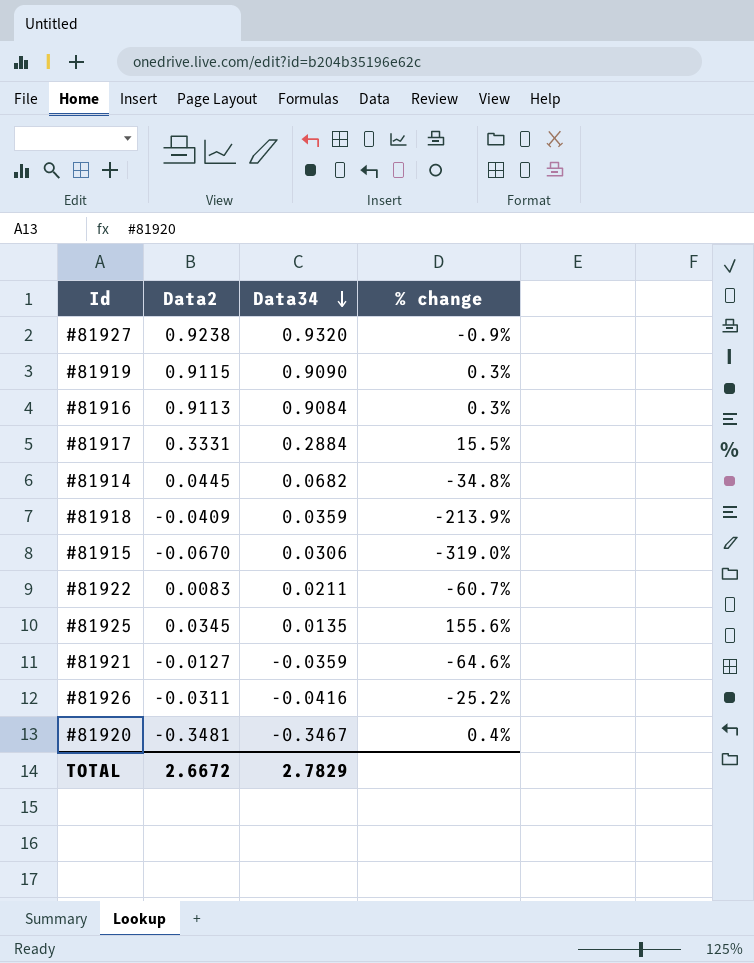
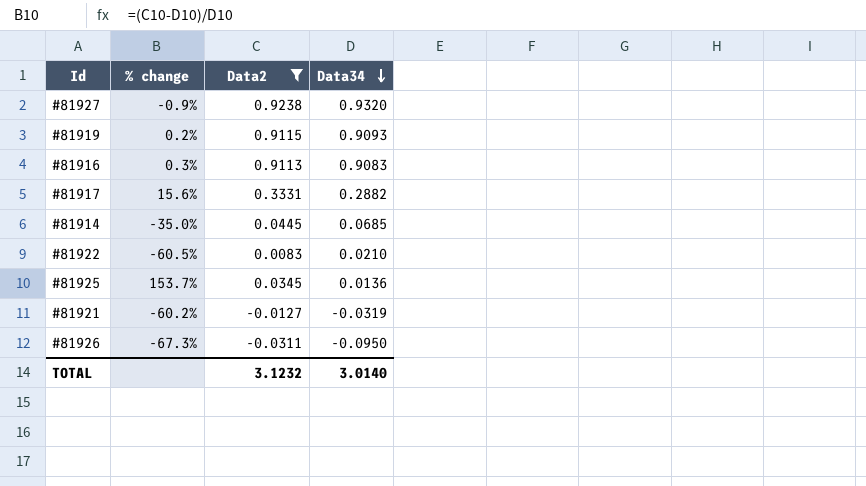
filter: none -> Data2 >= -0.0311
column % change | position: 4 -> 2
#81919 | % change: 0.3% -> 0.2%
#81919 | Data34: 0.9090 -> 0.9093
#81916 | Data34: 0.9084 -> 0.9083
#81917 | % change: 15.5% -> 15.6%
#81917 | Data34: 0.2884 -> 0.2882
#81914 | % change: -34.8% -> -35.0%
#81914 | Data34: 0.0682 -> 0.0685
#81922 | % change: -60.7% -> -60.5%
#81922 | Data34: 0.0211 -> 0.0210
#81925 | % change: 155.6% -> 153.7%
#81925 | Data34: 0.0135 -> 0.0136
#81921 | % change: -64.6% -> -60.2%
#81921 | Data34: -0.0359 -> -0.0319
#81926 | % change: -25.2% -> -67.3%
#81926 | Data34: -0.0416 -> -0.0950
TOTAL | Data2: 2.6672 -> 3.1232
TOTAL | Data34: 2.7829 -> 3.0140

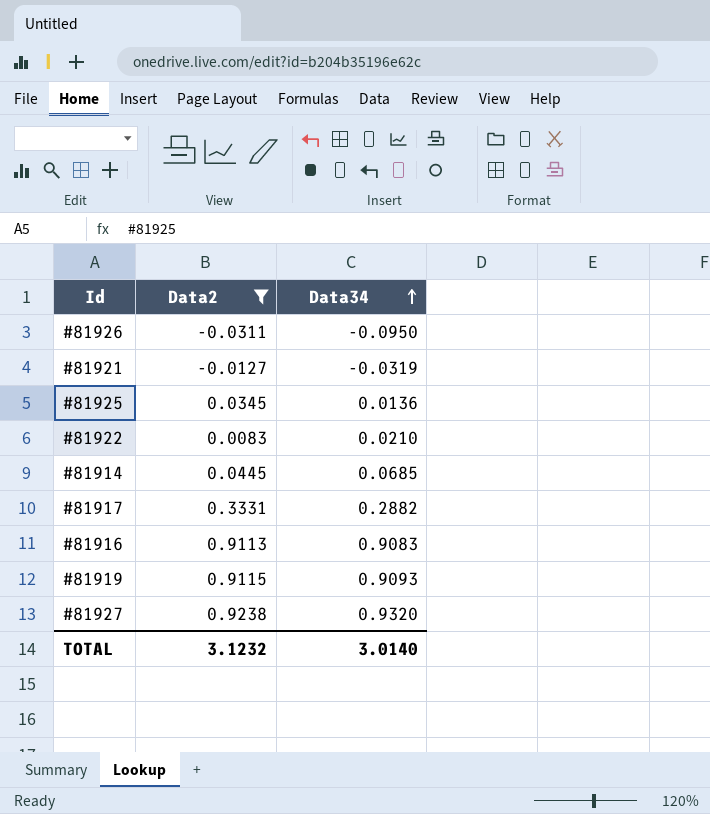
row order: Data34 descending -> Data34 ascending
column % change | formula: ([Data2] - [Data34]) / [Data34] -> none

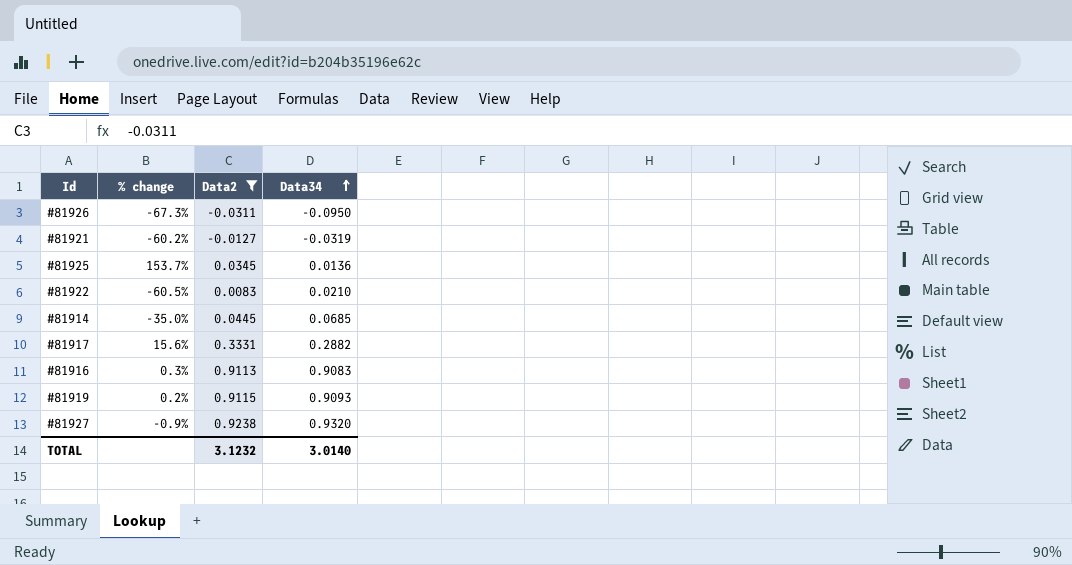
column % change | formula: none -> ([Data2] - [Data34]) / [Data34]

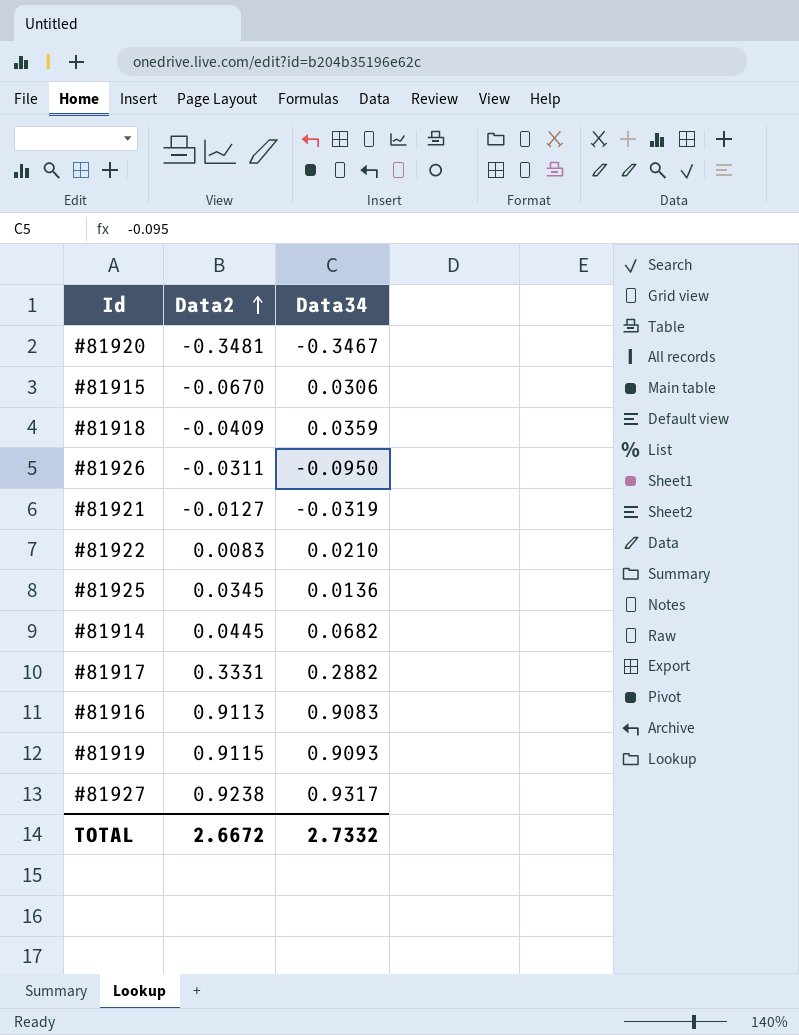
filter: Data2 >= -0.0311 -> none
row order: Data34 ascending -> Data2 ascending
column % change | formula: ([Data2] - [Data34]) / [Data34] -> none
#81914 | Data34: 0.0685 -> 0.0682
#81927 | Data34: 0.9320 -> 0.9317
TOTAL | Data2: 3.1232 -> 2.6672
TOTAL | Data34: 3.0140 -> 2.7332

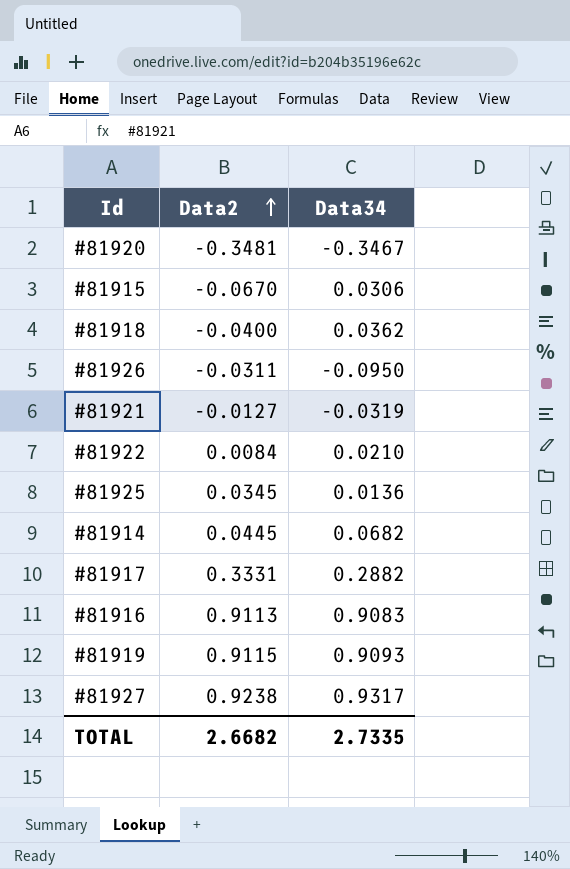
#81918 | Data2: -0.0409 -> -0.0400
#81918 | Data34: 0.0359 -> 0.0362
#81922 | Data2: 0.0083 -> 0.0084
TOTAL | Data2: 2.6672 -> 2.6682
TOTAL | Data34: 2.7332 -> 2.7335

